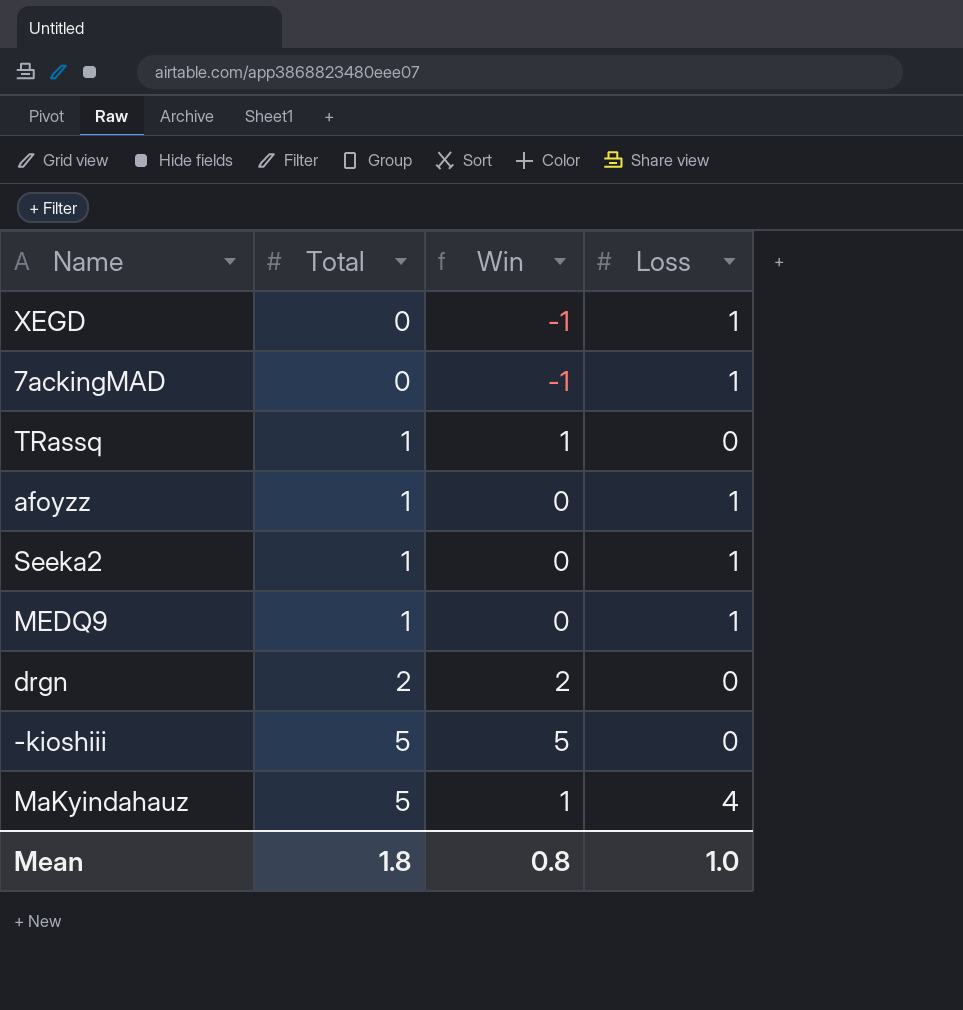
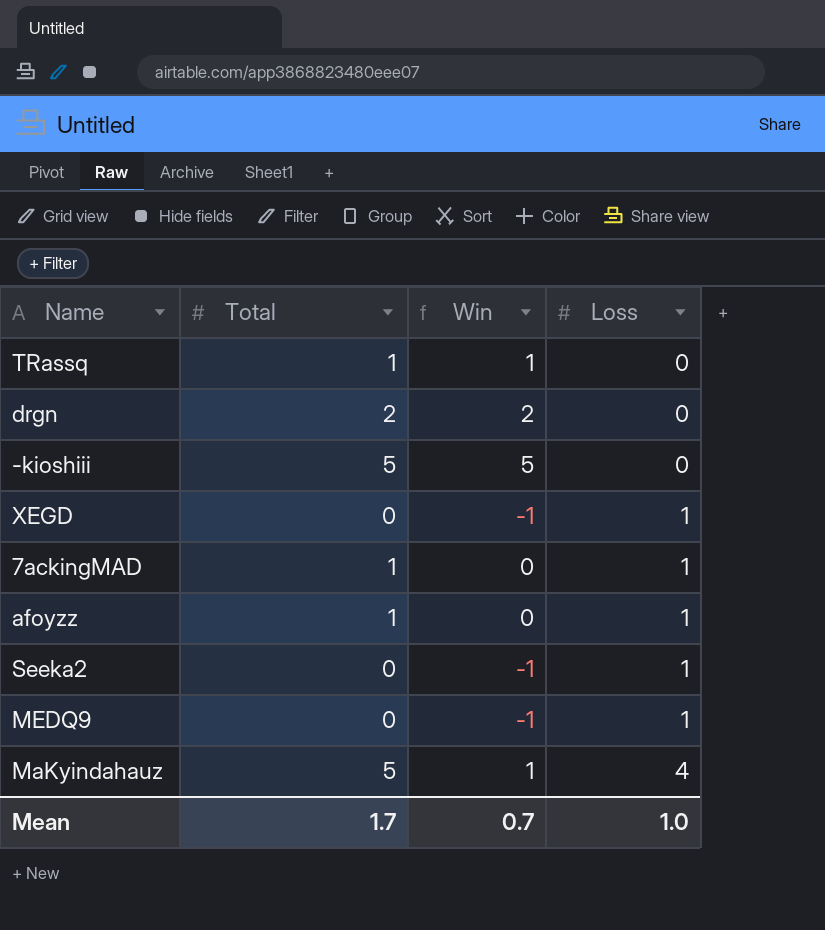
row order: Total ascending -> Loss ascending
7ackingMAD | Total: 0 -> 1
7ackingMAD | Win: -1 -> 0
Seeka2 | Total: 1 -> 0
Seeka2 | Win: 0 -> -1
MEDQ9 | Total: 1 -> 0
MEDQ9 | Win: 0 -> -1
Mean | Total: 1.8 -> 1.7
Mean | Win: 0.8 -> 0.7

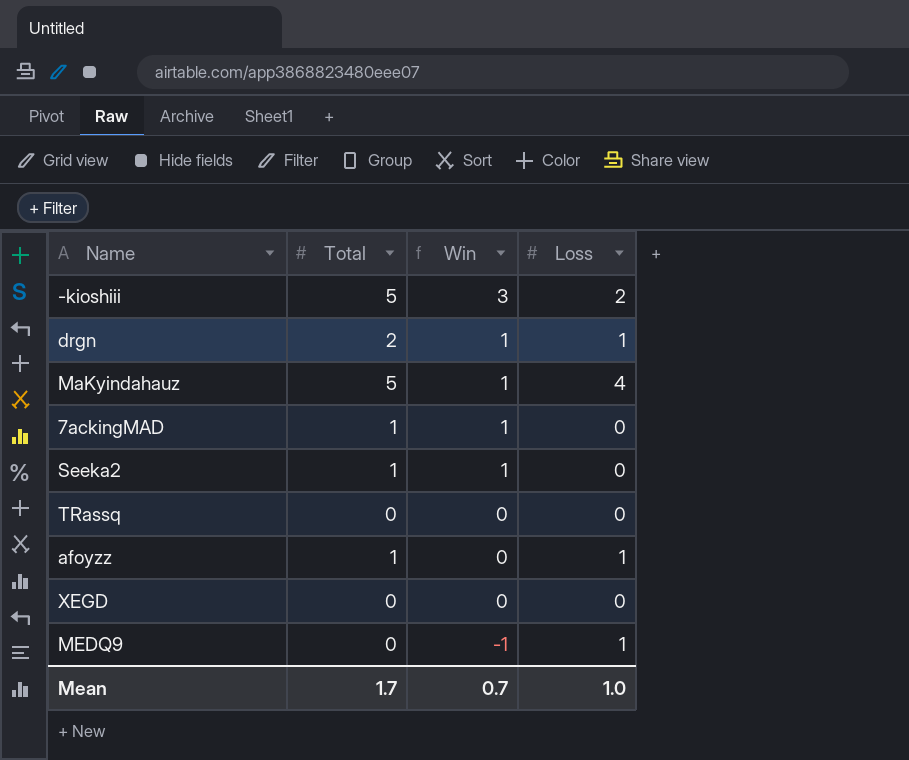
row order: Loss ascending -> Win descending
-kioshiii | Win: 5 -> 3
-kioshiii | Loss: 0 -> 2
drgn | Win: 2 -> 1
drgn | Loss: 0 -> 1
7ackingMAD | Win: 0 -> 1
7ackingMAD | Loss: 1 -> 0
Seeka2 | Total: 0 -> 1
Seeka2 | Win: -1 -> 1
Seeka2 | Loss: 1 -> 0
TRassq | Total: 1 -> 0
TRassq | Win: 1 -> 0
XEGD | Win: -1 -> 0
XEGD | Loss: 1 -> 0

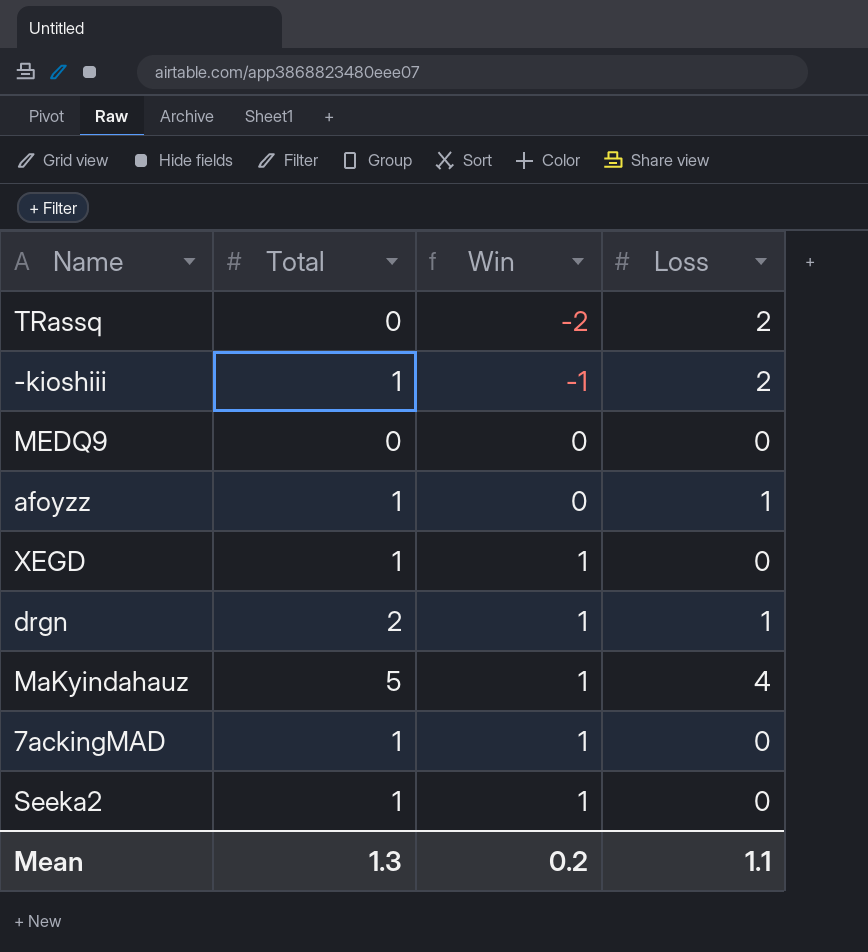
row order: Win descending -> Win ascending
TRassq | Win: 0 -> -2
TRassq | Loss: 0 -> 2
-kioshiii | Total: 5 -> 1
-kioshiii | Win: 3 -> -1
MEDQ9 | Win: -1 -> 0
MEDQ9 | Loss: 1 -> 0
XEGD | Total: 0 -> 1
XEGD | Win: 0 -> 1
Mean | Total: 1.7 -> 1.3
Mean | Win: 0.7 -> 0.2
Mean | Loss: 1.0 -> 1.1

